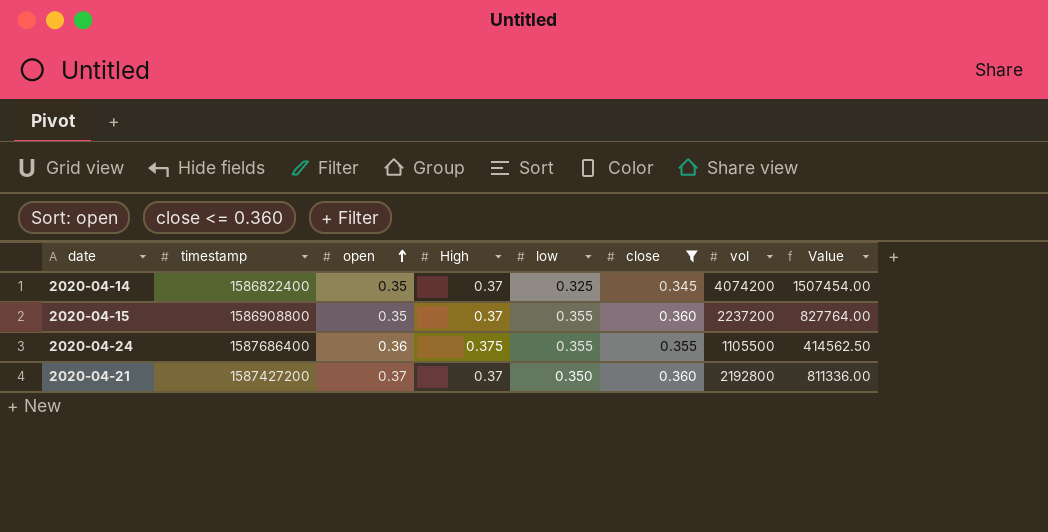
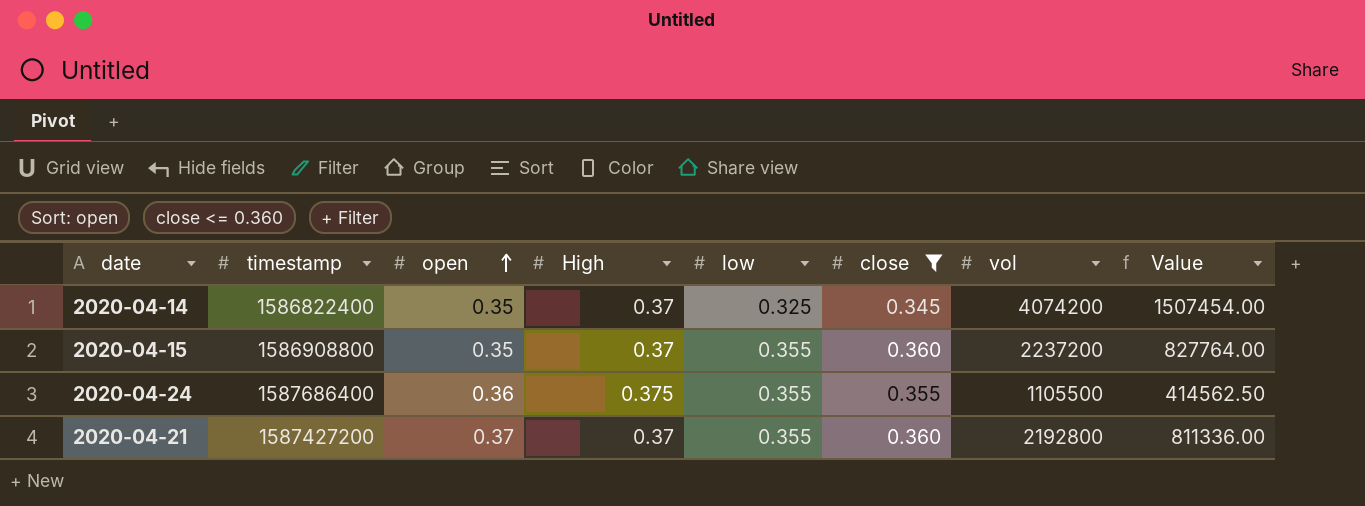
2020-04-21 | low: 0.350 -> 0.355

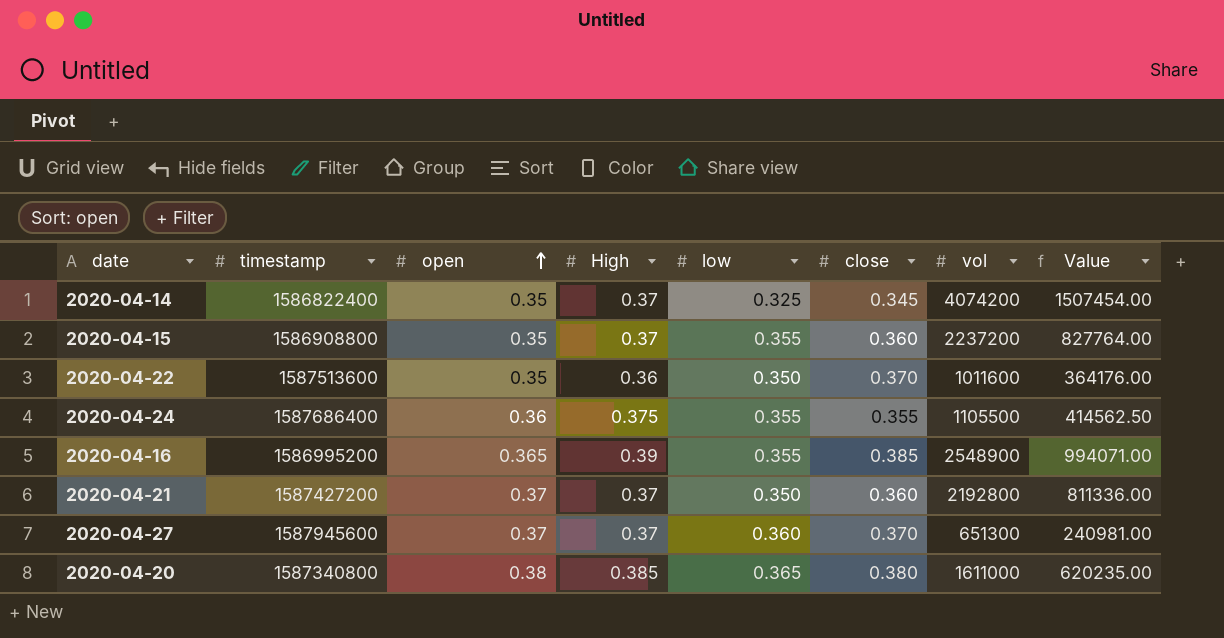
filter: close <= 0.360 -> none
2020-04-21 | low: 0.355 -> 0.350

